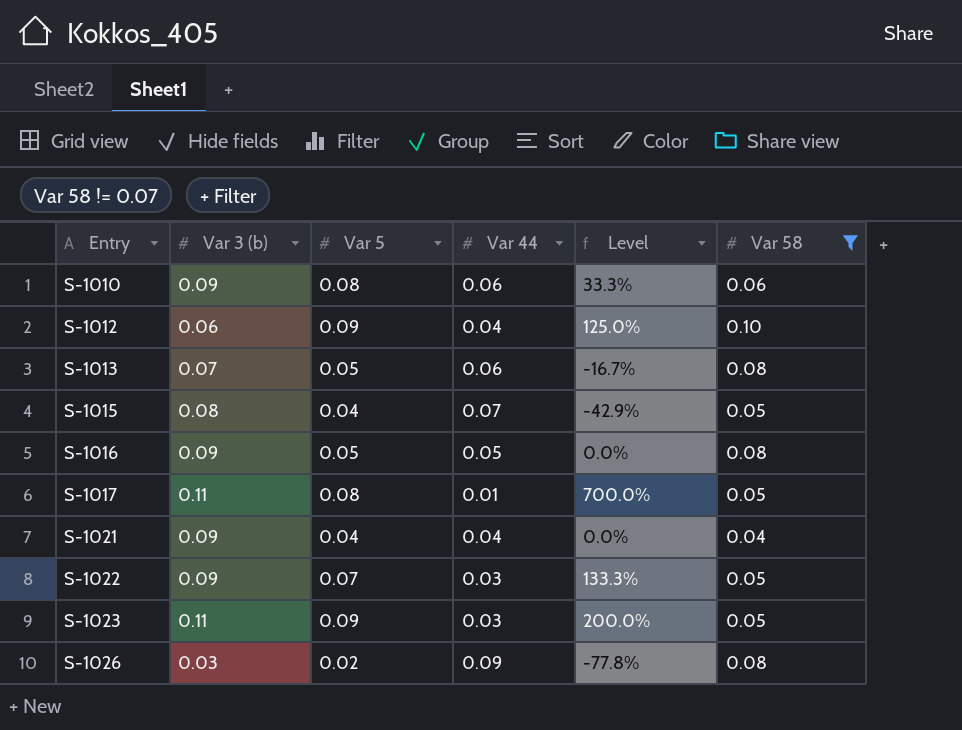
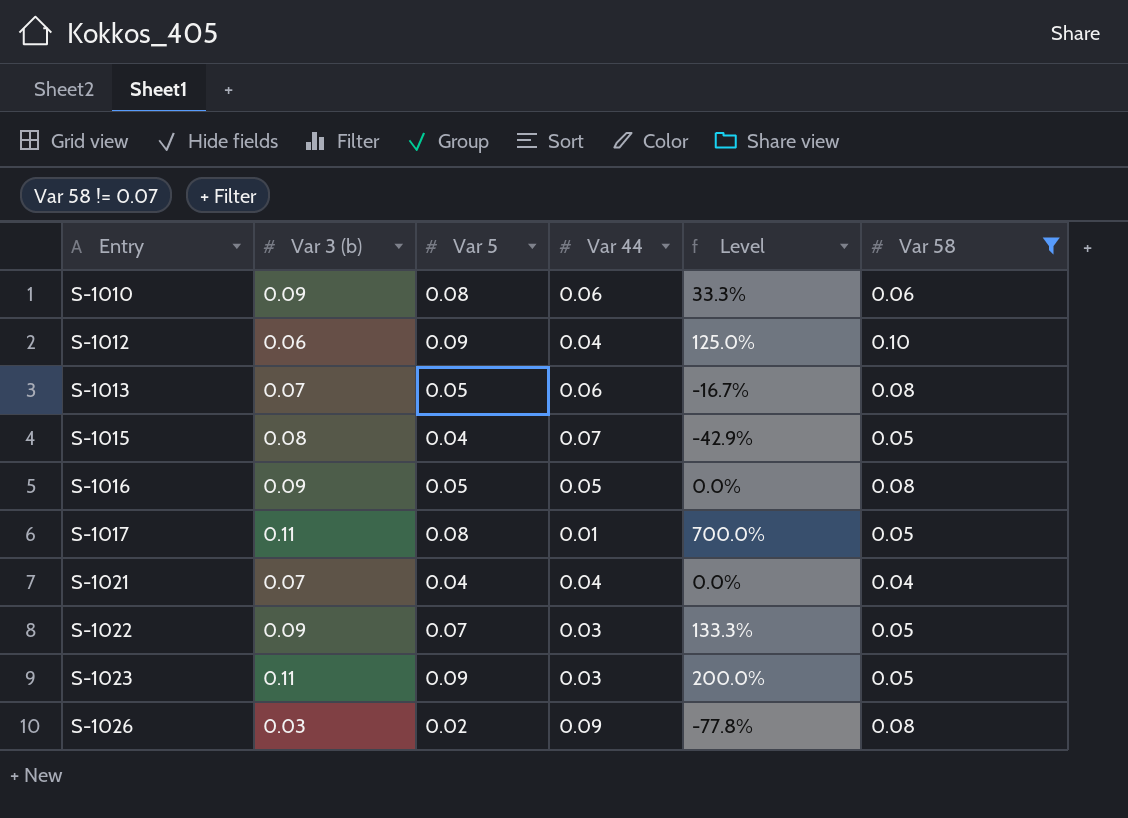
S-1021 | Var 3 (b): 0.09 -> 0.07

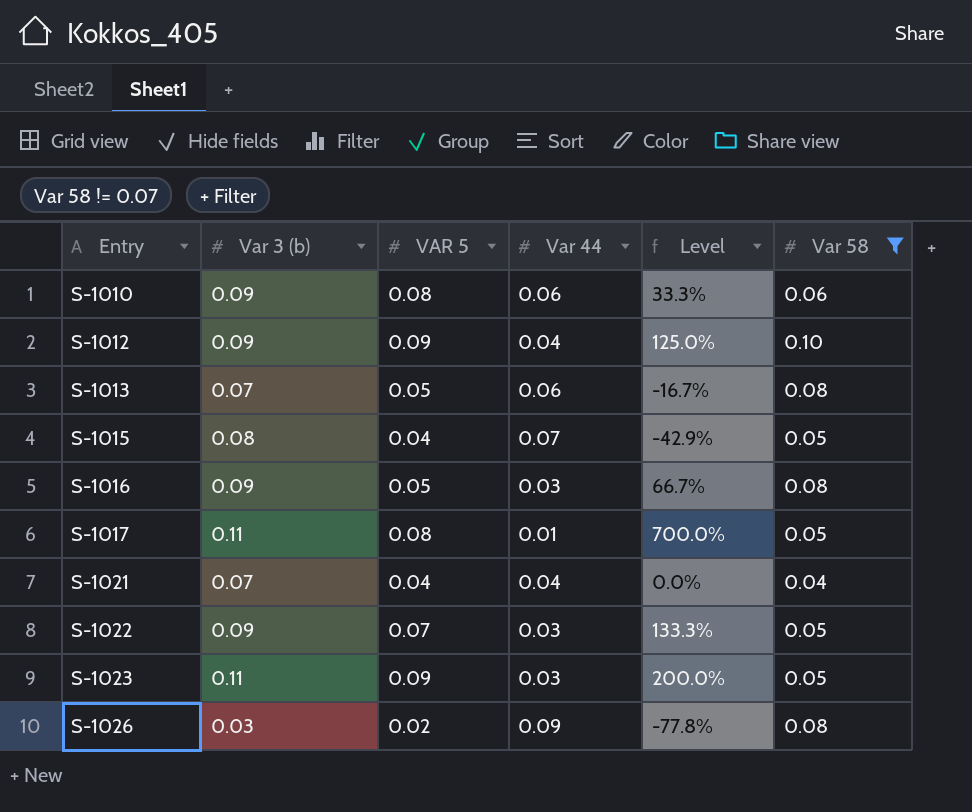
column name: Var 5 -> VAR 5
S-1012 | Var 3 (b): 0.06 -> 0.09
S-1016 | Var 44: 0.05 -> 0.03
S-1016 | Level: 0.0% -> 66.7%

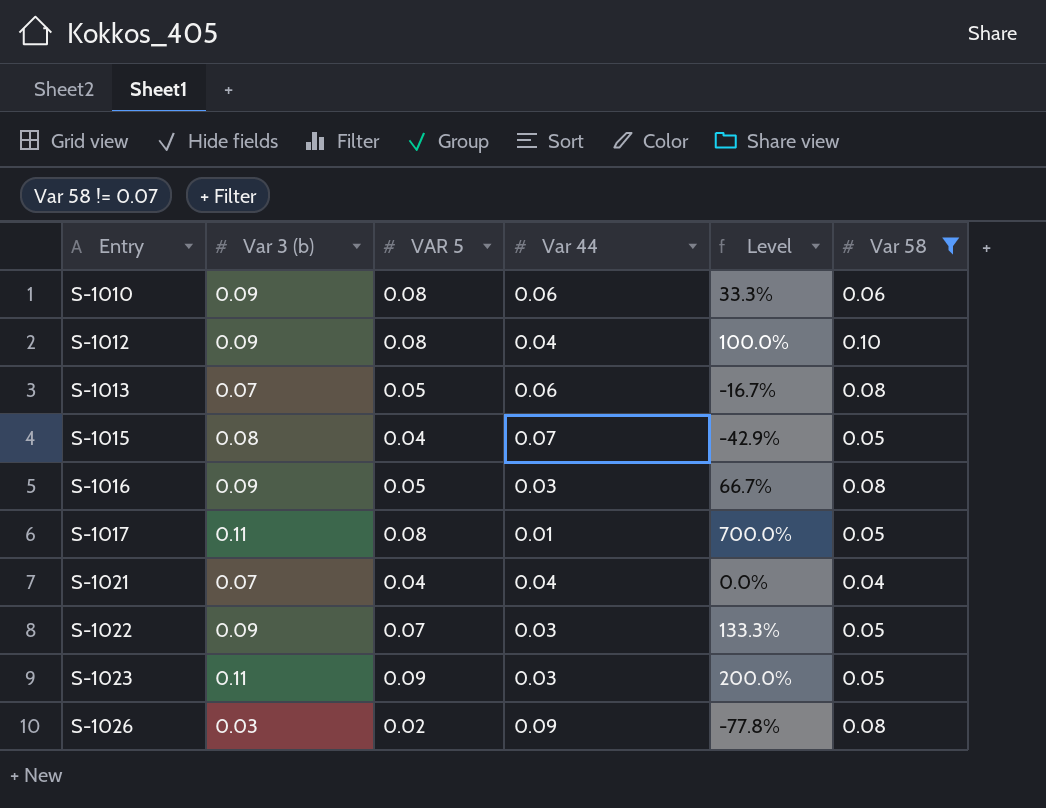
S-1012 | VAR 5: 0.09 -> 0.08
S-1012 | Level: 125.0% -> 100.0%

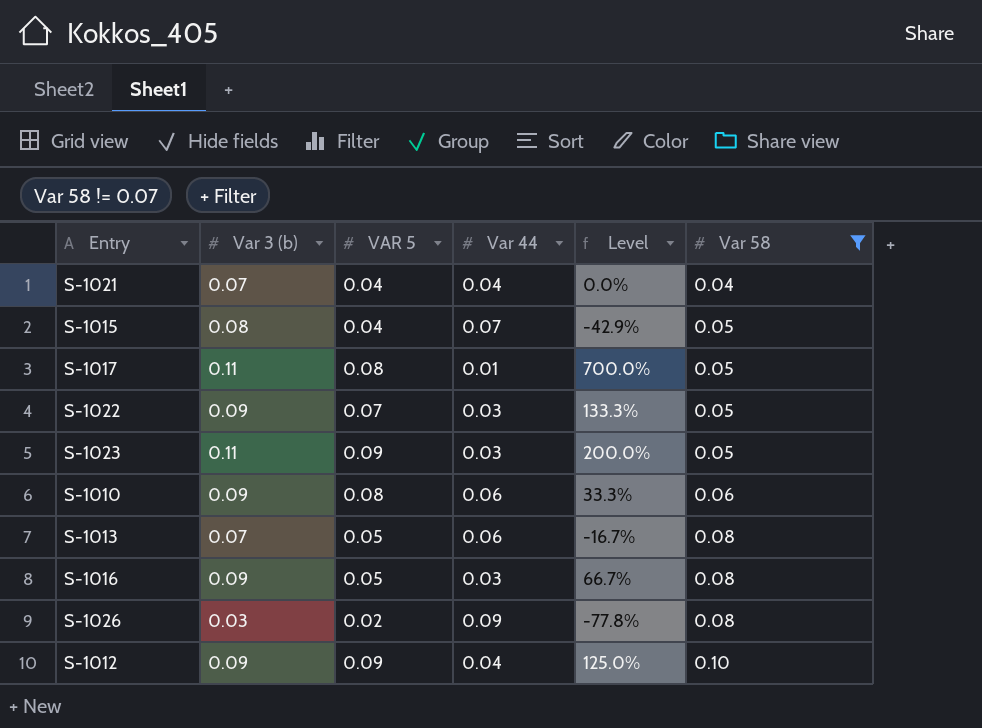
row order: Entry ascending -> Var 58 ascending
S-1012 | VAR 5: 0.08 -> 0.09
S-1012 | Level: 100.0% -> 125.0%

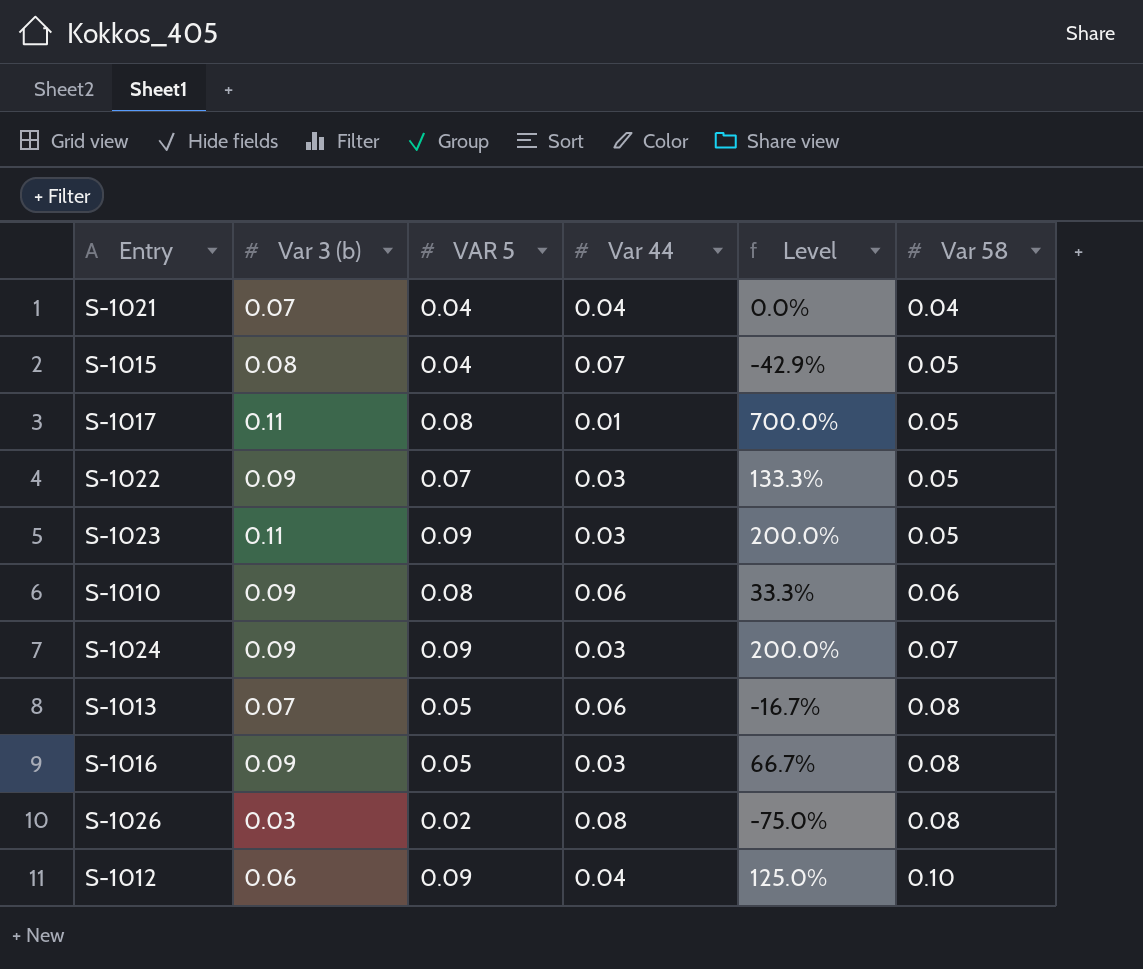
filter: Var 58 != 0.07 -> none
S-1026 | Var 44: 0.09 -> 0.08
S-1026 | Level: -77.8% -> -75.0%
S-1012 | Var 3 (b): 0.09 -> 0.06

